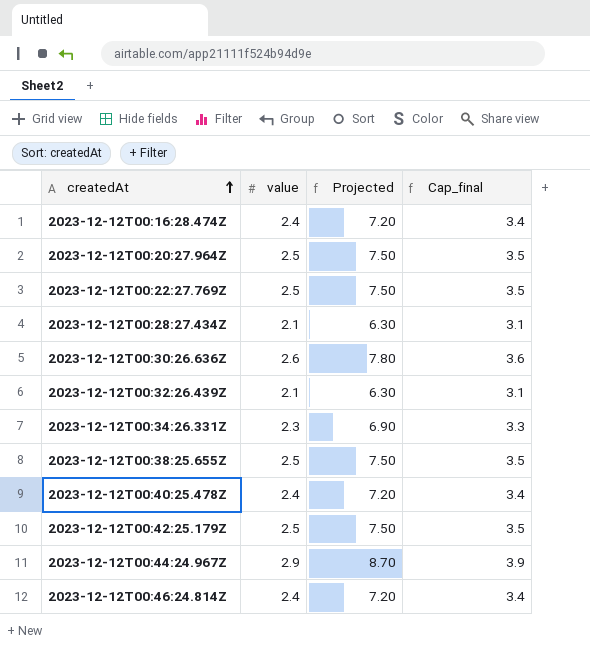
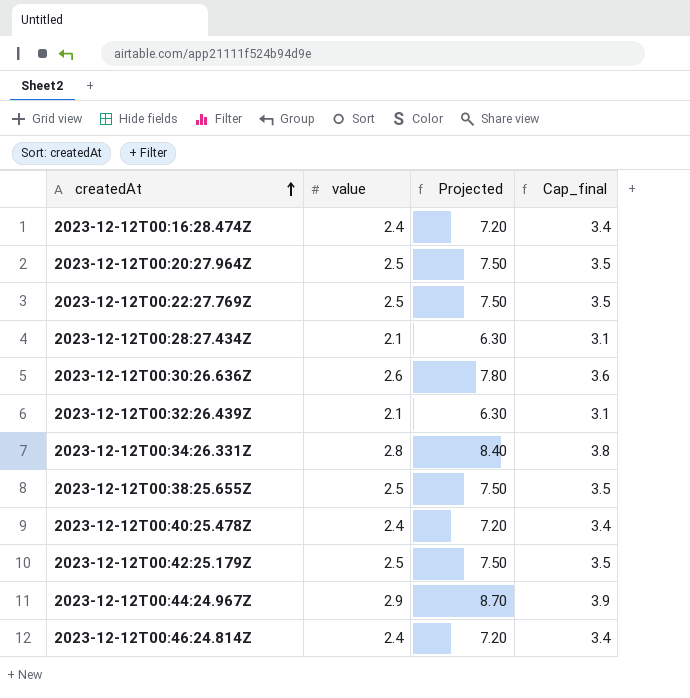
2023-12-12T00:34:26.331Z | value: 2.3 -> 2.8
2023-12-12T00:34:26.331Z | Projected: 6.90 -> 8.40
2023-12-12T00:34:26.331Z | Cap_final: 3.3 -> 3.8

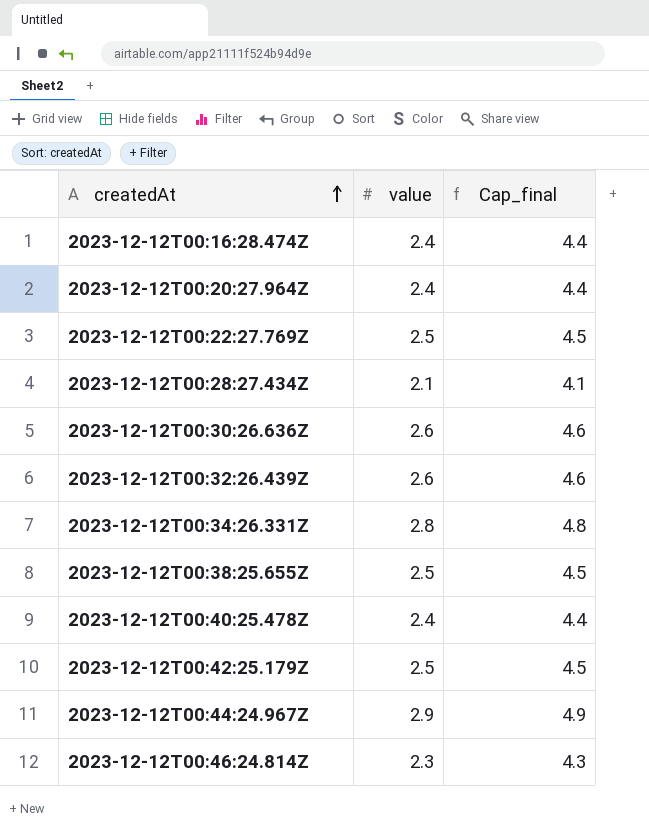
column Projected | formula: [value] * 3 -> none
column Cap_final | formula: [value] + 1 -> [value] + 2
2023-12-12T00:20:27.964Z | value: 2.5 -> 2.4
2023-12-12T00:32:26.439Z | value: 2.1 -> 2.6
2023-12-12T00:46:24.814Z | value: 2.4 -> 2.3

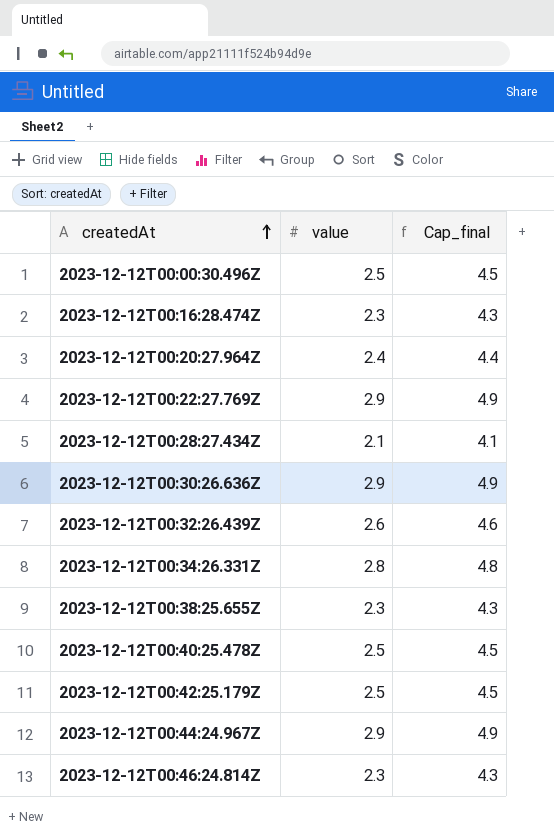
row 2023-12-12T00:00:30.496Z: none -> 2.5 | 4.5
2023-12-12T00:16:28.474Z | value: 2.4 -> 2.3
2023-12-12T00:16:28.474Z | Cap_final: 4.4 -> 4.3
2023-12-12T00:22:27.769Z | value: 2.5 -> 2.9
2023-12-12T00:22:27.769Z | Cap_final: 4.5 -> 4.9
2023-12-12T00:30:26.636Z | value: 2.6 -> 2.9
2023-12-12T00:30:26.636Z | Cap_final: 4.6 -> 4.9
2023-12-12T00:38:25.655Z | value: 2.5 -> 2.3
2023-12-12T00:38:25.655Z | Cap_final: 4.5 -> 4.3
2023-12-12T00:40:25.478Z | value: 2.4 -> 2.5
2023-12-12T00:40:25.478Z | Cap_final: 4.4 -> 4.5

